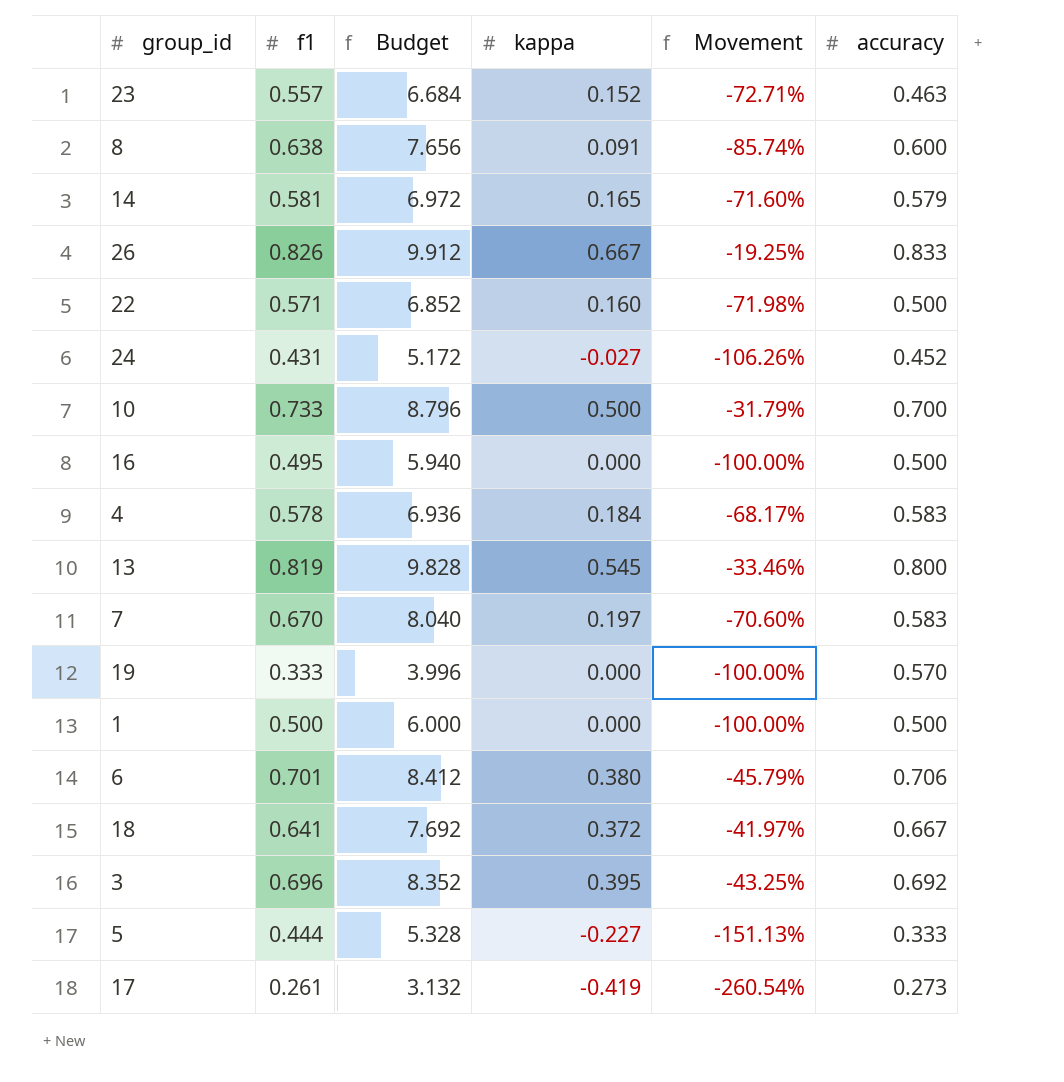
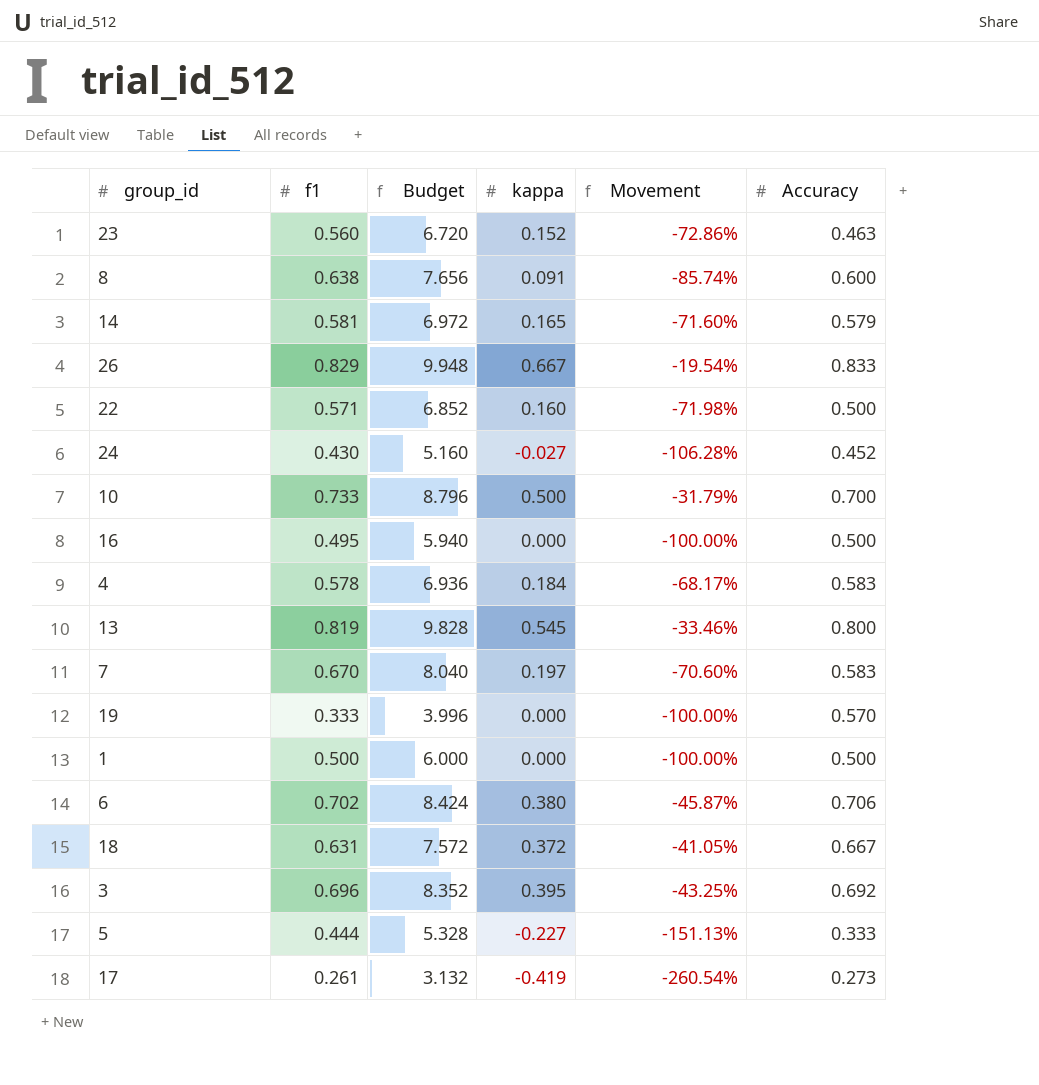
column name: accuracy -> Accuracy
23 | f1: 0.557 -> 0.560
23 | Budget: 6.684 -> 6.720
23 | Movement: -72.71% -> -72.86%
26 | f1: 0.826 -> 0.829
26 | Budget: 9.912 -> 9.948
26 | Movement: -19.25% -> -19.54%
24 | f1: 0.431 -> 0.430
24 | Budget: 5.172 -> 5.160
24 | Movement: -106.26% -> -106.28%
6 | f1: 0.701 -> 0.702
6 | Budget: 8.412 -> 8.424
6 | Movement: -45.79% -> -45.87%
18 | f1: 0.641 -> 0.631
18 | Budget: 7.692 -> 7.572
18 | Movement: -41.97% -> -41.05%

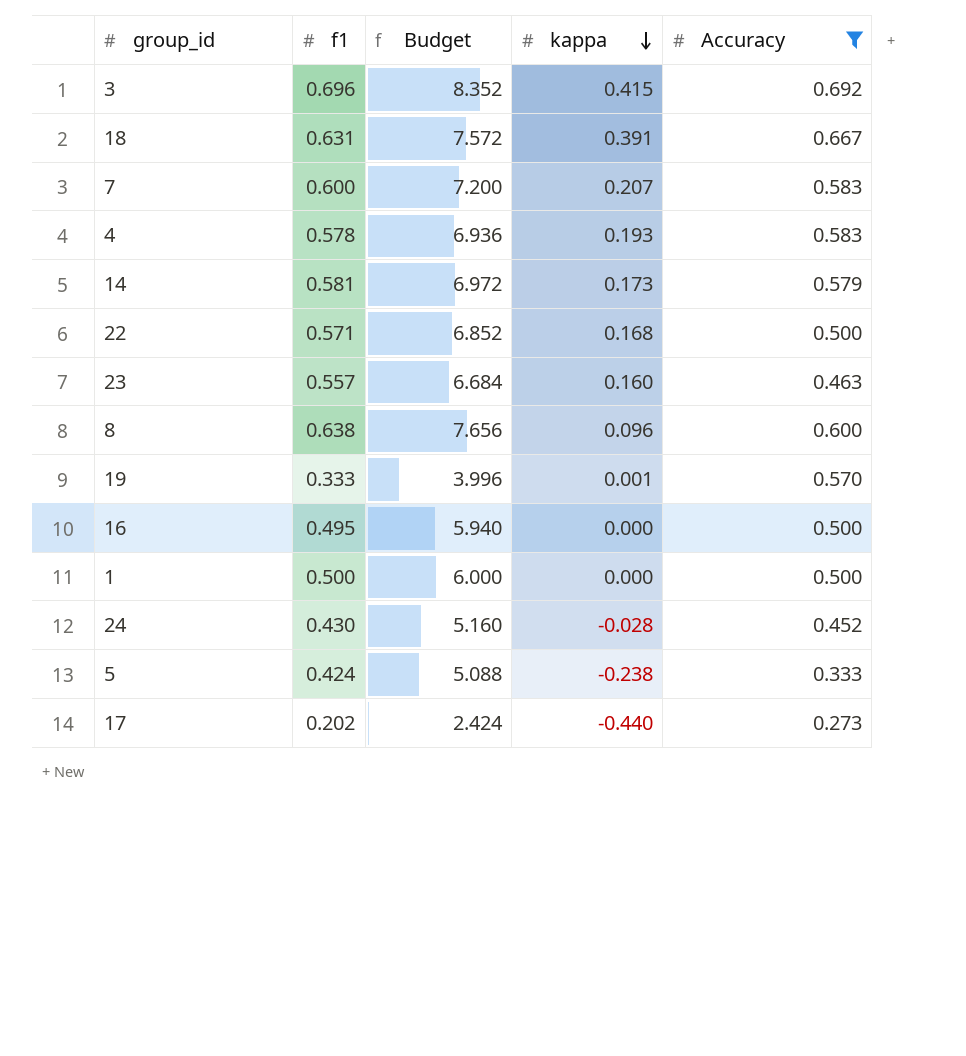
filter: none -> Accuracy <= 0.692
row order: none -> kappa descending
column Movement | formula: ([kappa] - [f1]) / [f1] -> none
3 | kappa: 0.395 -> 0.415
18 | kappa: 0.372 -> 0.391
7 | f1: 0.670 -> 0.600
7 | Budget: 8.040 -> 7.200
7 | kappa: 0.197 -> 0.207
4 | kappa: 0.184 -> 0.193
14 | kappa: 0.165 -> 0.173
22 | kappa: 0.160 -> 0.168
23 | f1: 0.560 -> 0.557
23 | Budget: 6.720 -> 6.684
23 | kappa: 0.152 -> 0.160
8 | kappa: 0.091 -> 0.096
19 | kappa: 0.000 -> 0.001
24 | kappa: -0.027 -> -0.028
5 | f1: 0.444 -> 0.424
5 | Budget: 5.328 -> 5.088
5 | kappa: -0.227 -> -0.238
17 | f1: 0.261 -> 0.202
17 | Budget: 3.132 -> 2.424
17 | kappa: -0.419 -> -0.440

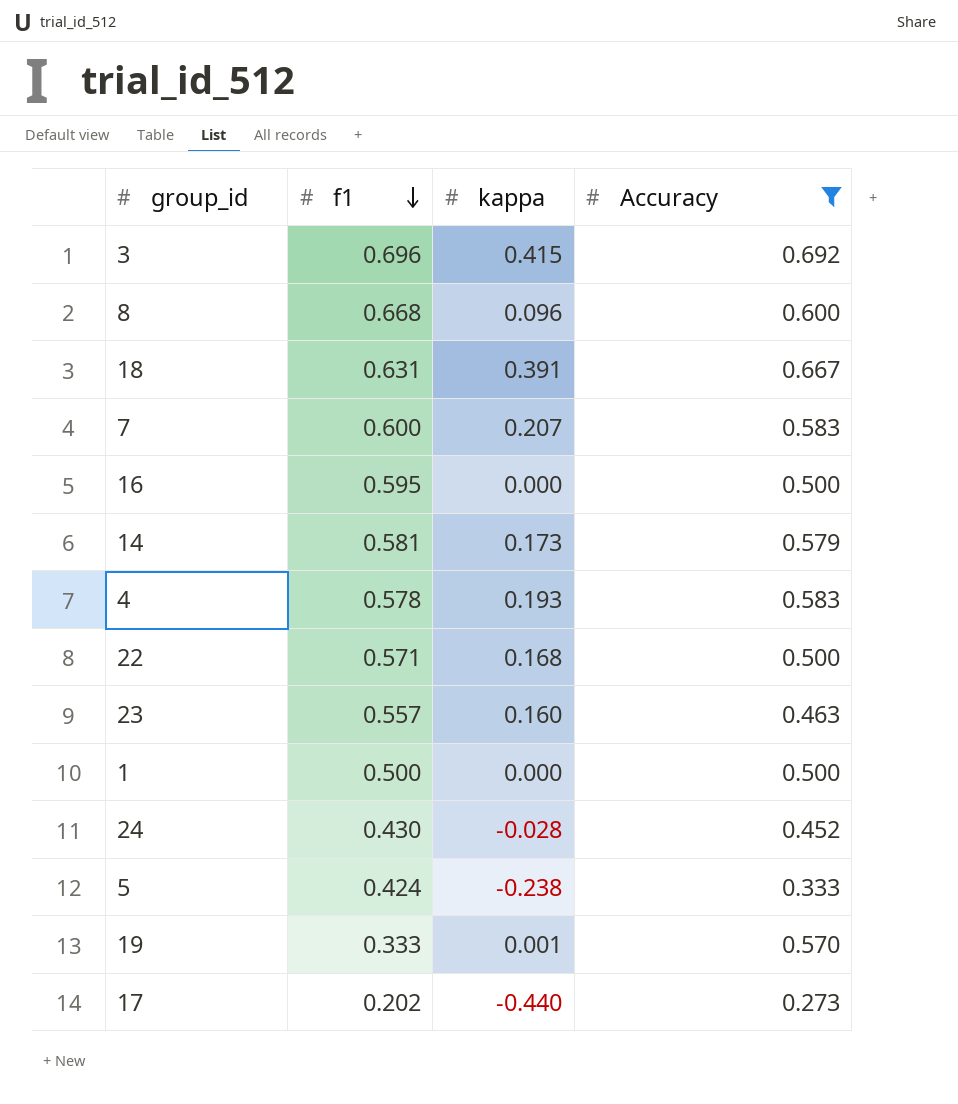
row order: kappa descending -> f1 descending
column Budget | formula: [f1] * 12 -> none
8 | f1: 0.638 -> 0.668
16 | f1: 0.495 -> 0.595

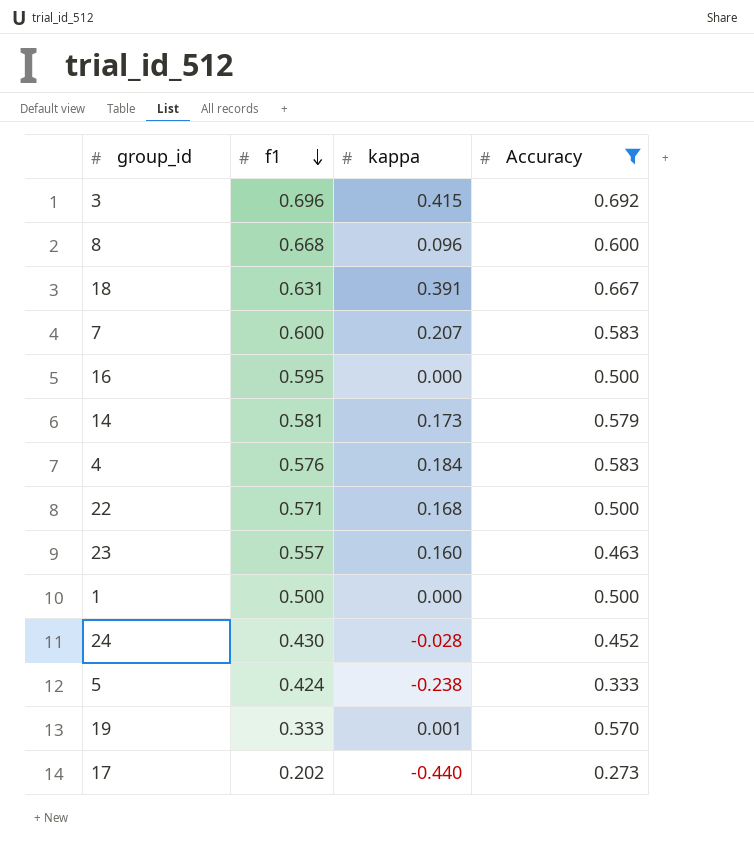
4 | f1: 0.578 -> 0.576
4 | kappa: 0.193 -> 0.184

